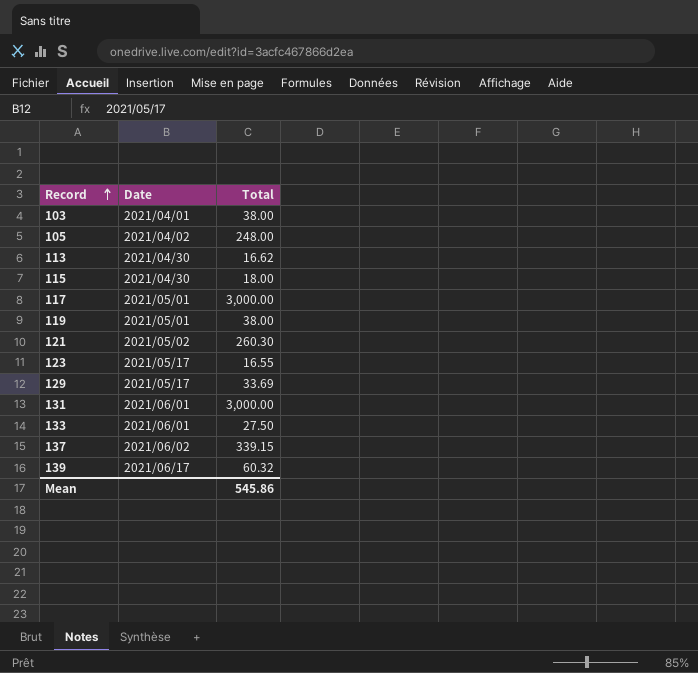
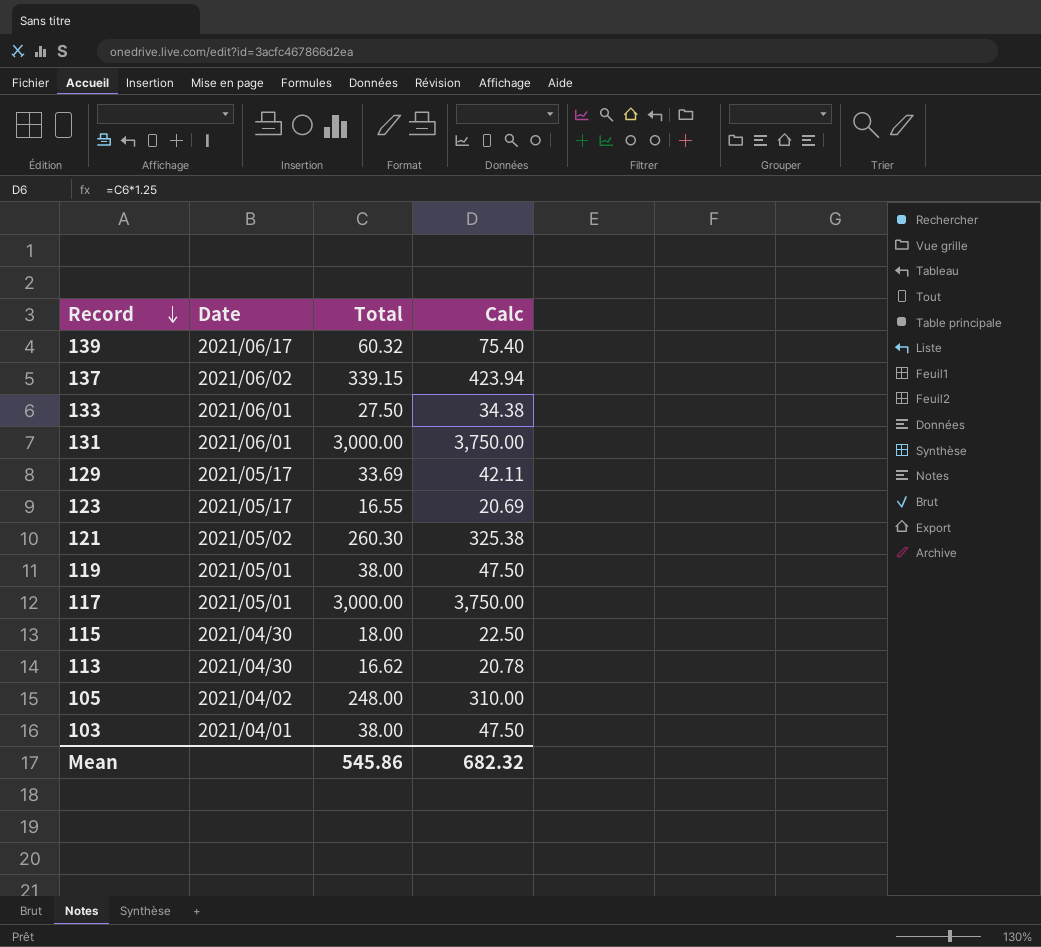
row order: Record ascending -> Record descending
column Calc | formula: none -> [Total] * 1.25

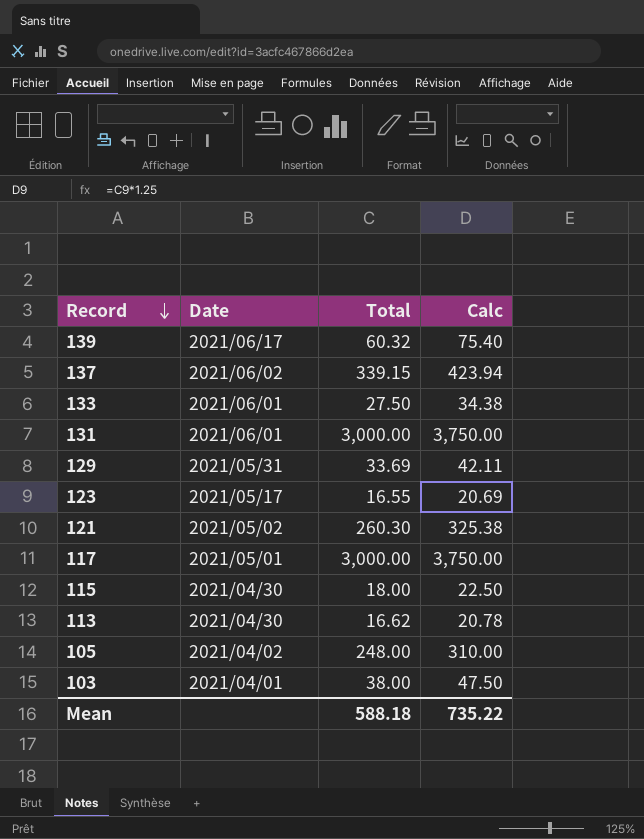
row 119: 2021/05/01 | 38.00 | 47.50 -> none
129 | Date: 2021/05/17 -> 2021/05/31
Mean | Total: 545.86 -> 588.18
Mean | Calc: 682.32 -> 735.22

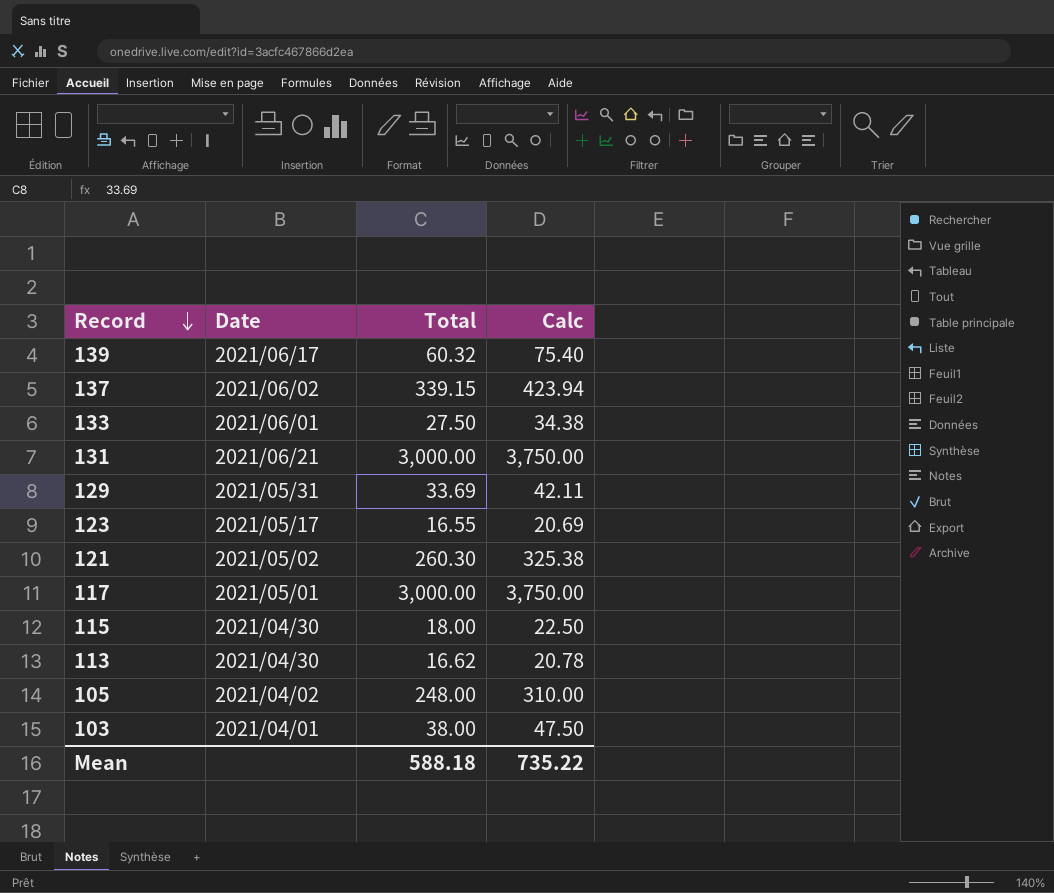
131 | Date: 2021/06/01 -> 2021/06/21

